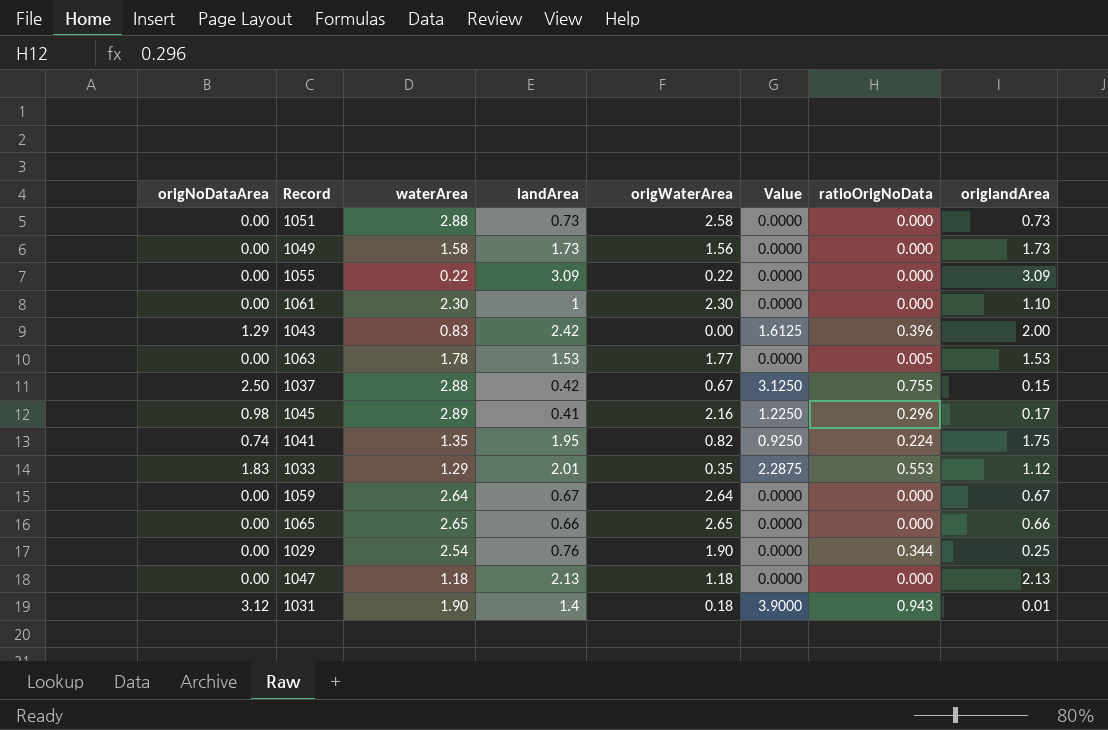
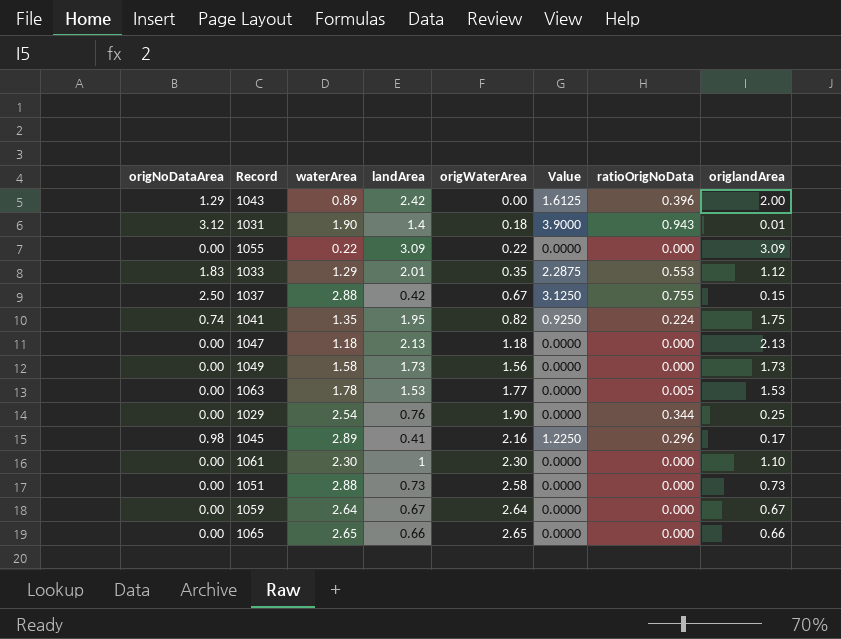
row order: none -> origWaterArea ascending
1043 | waterArea: 0.83 -> 0.89

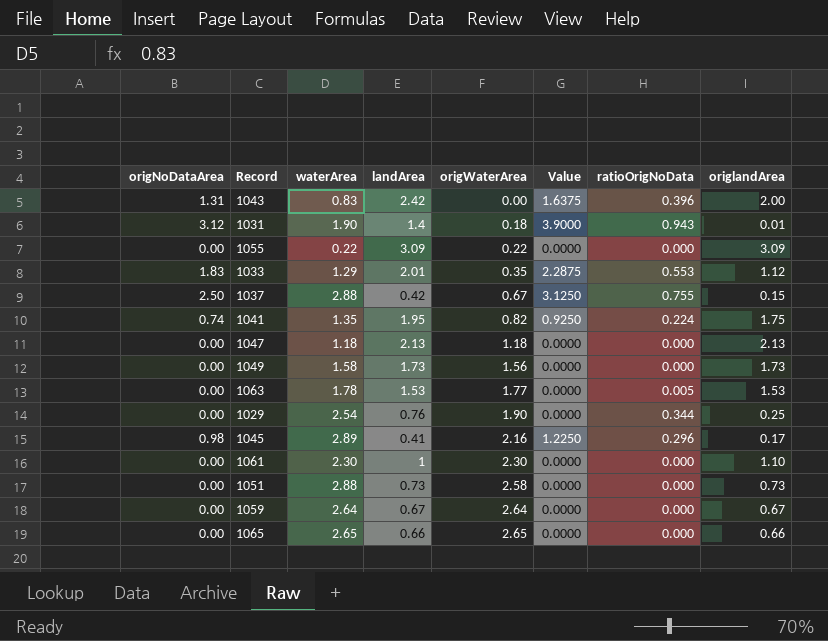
1043 | origNoDataArea: 1.29 -> 1.31
1043 | waterArea: 0.89 -> 0.83
1043 | Value: 1.6125 -> 1.6375

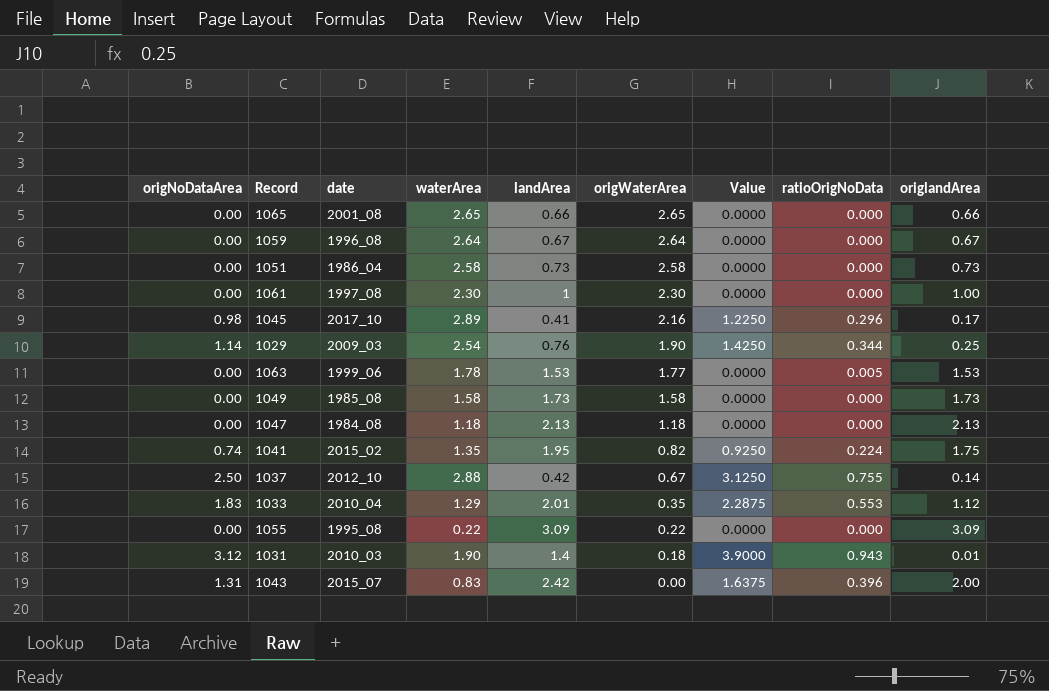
row order: origWaterArea ascending -> origWaterArea descending
column date | position: none -> 3
1051 | waterArea: 2.88 -> 2.58
1061 | origlandArea: 1.10 -> 1.00
1029 | origNoDataArea: 0.00 -> 1.14
1029 | Value: 0.0000 -> 1.4250
1049 | origWaterArea: 1.56 -> 1.58
1037 | origlandArea: 0.15 -> 0.14

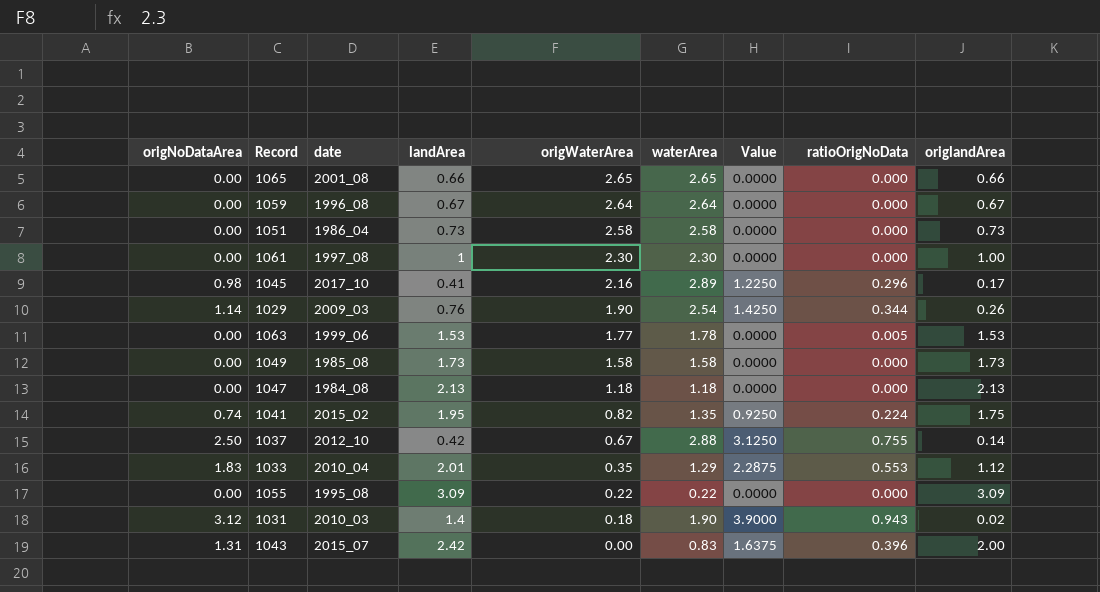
column waterArea | position: 4 -> 6
1029 | origlandArea: 0.25 -> 0.26
1031 | origlandArea: 0.01 -> 0.02

